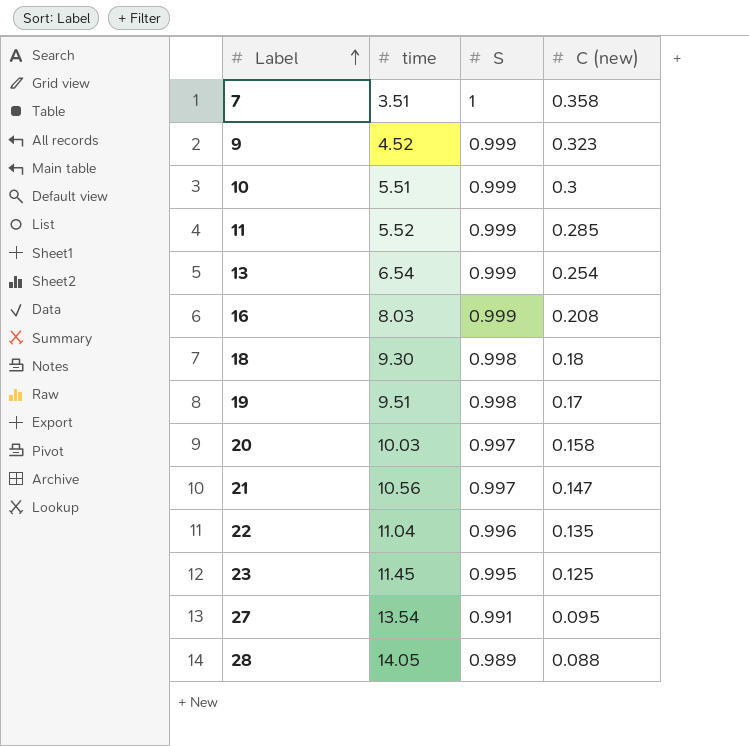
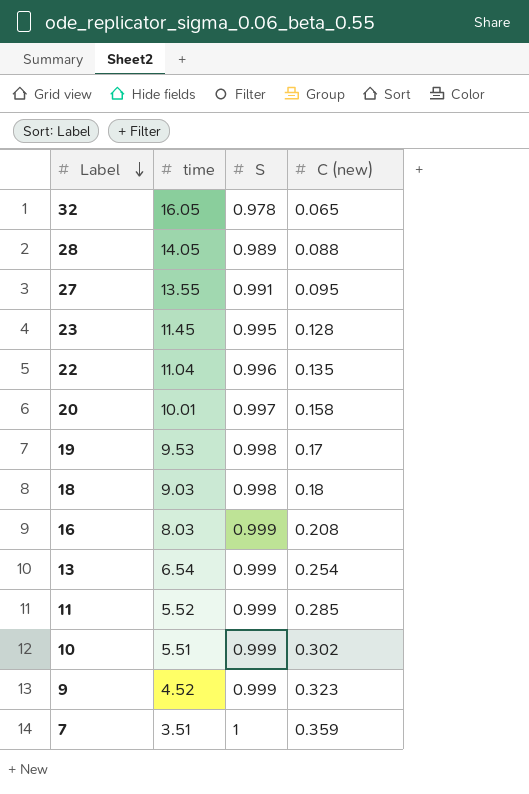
row order: Label ascending -> Label descending
row 21: 10.56 | 0.997 | 0.147 -> none
row 32: none -> 16.05 | 0.978 | 0.065
27 | time: 13.54 -> 13.55
23 | C (new): 0.125 -> 0.128
20 | time: 10.03 -> 10.01
19 | time: 9.51 -> 9.53
18 | time: 9.30 -> 9.03
10 | C (new): 0.3 -> 0.302
7 | C (new): 0.358 -> 0.359

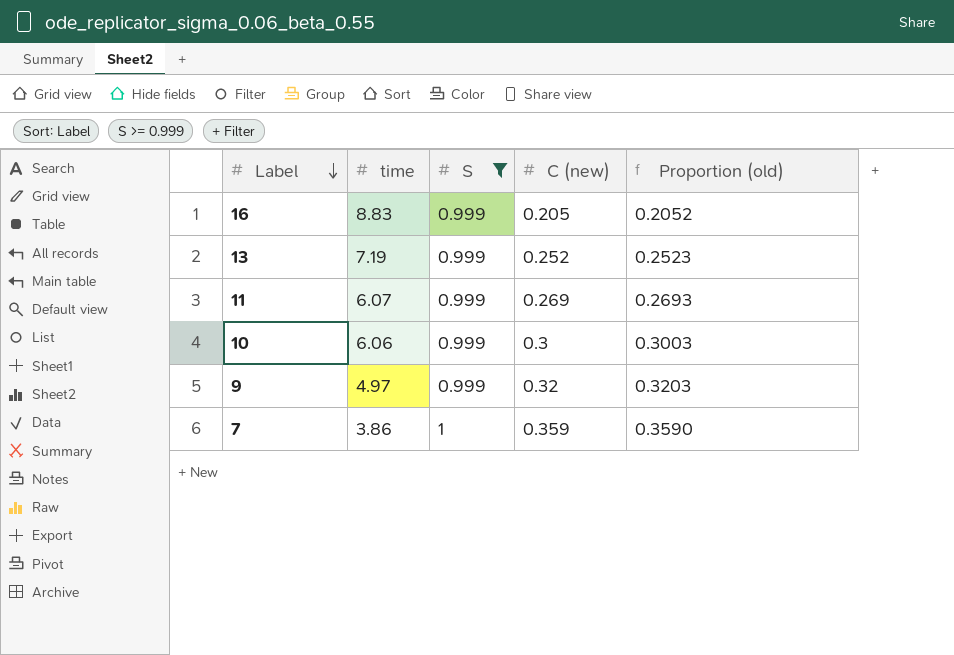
filter: none -> S >= 0.999
column Proportion (old) | formula: none -> [C (new)] / [S]
16 | time: 8.03 -> 8.83
16 | C (new): 0.208 -> 0.205
13 | time: 6.54 -> 7.19
13 | C (new): 0.254 -> 0.252
11 | time: 5.52 -> 6.07
11 | C (new): 0.285 -> 0.269
10 | time: 5.51 -> 6.06
10 | C (new): 0.302 -> 0.3
9 | time: 4.52 -> 4.97
9 | C (new): 0.323 -> 0.32
7 | time: 3.51 -> 3.86

